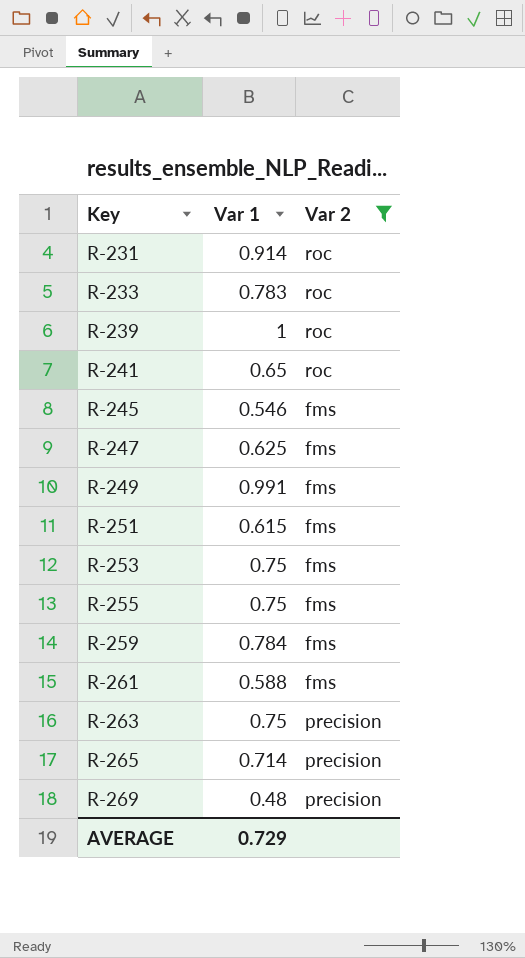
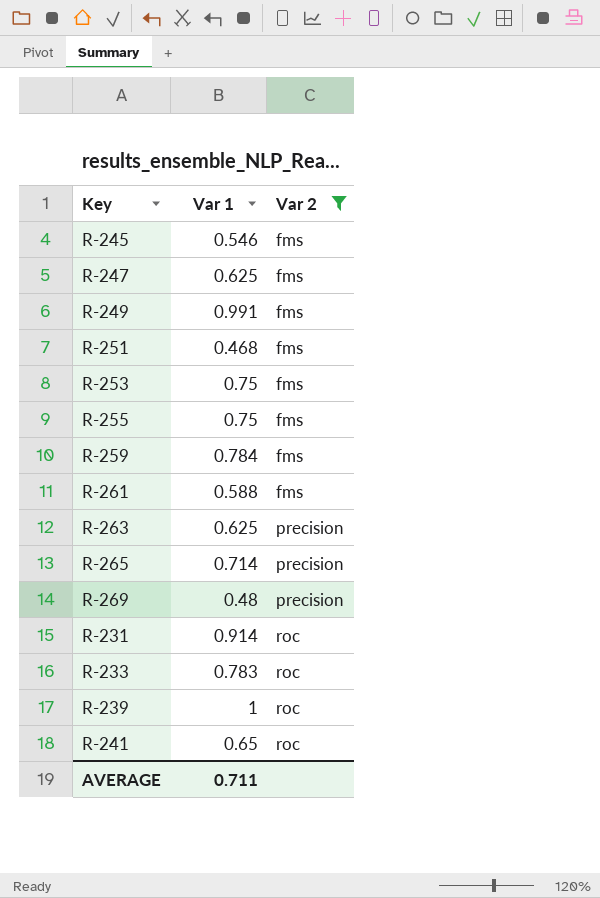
row order: Key ascending -> Var 2 ascending
R-251 | Var 1: 0.615 -> 0.468
R-263 | Var 1: 0.75 -> 0.625
AVERAGE | Var 1: 0.729 -> 0.711

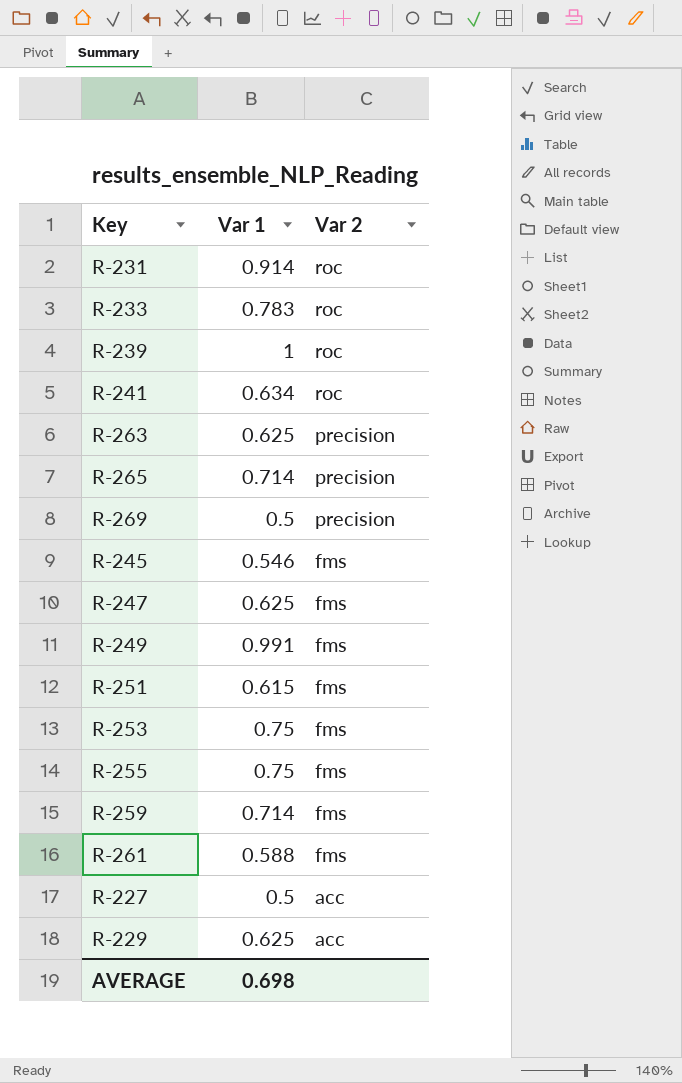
filter: Var 2 != acc -> none
row order: Var 2 ascending -> Var 2 descending
R-241 | Var 1: 0.65 -> 0.634
R-269 | Var 1: 0.48 -> 0.5
R-251 | Var 1: 0.468 -> 0.615
R-259 | Var 1: 0.784 -> 0.714
AVERAGE | Var 1: 0.711 -> 0.698

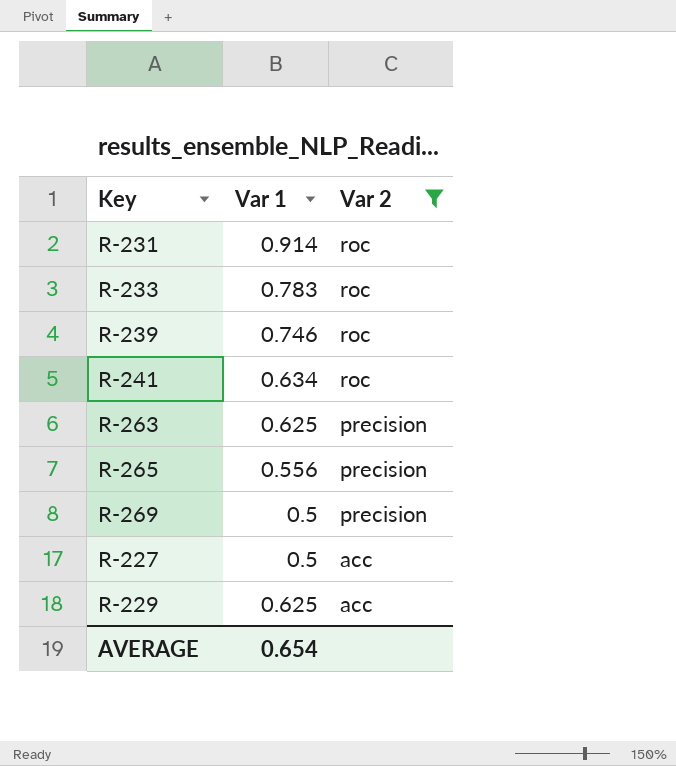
filter: none -> Var 2 != fms
R-239 | Var 1: 1 -> 0.746
R-265 | Var 1: 0.714 -> 0.556
AVERAGE | Var 1: 0.698 -> 0.654

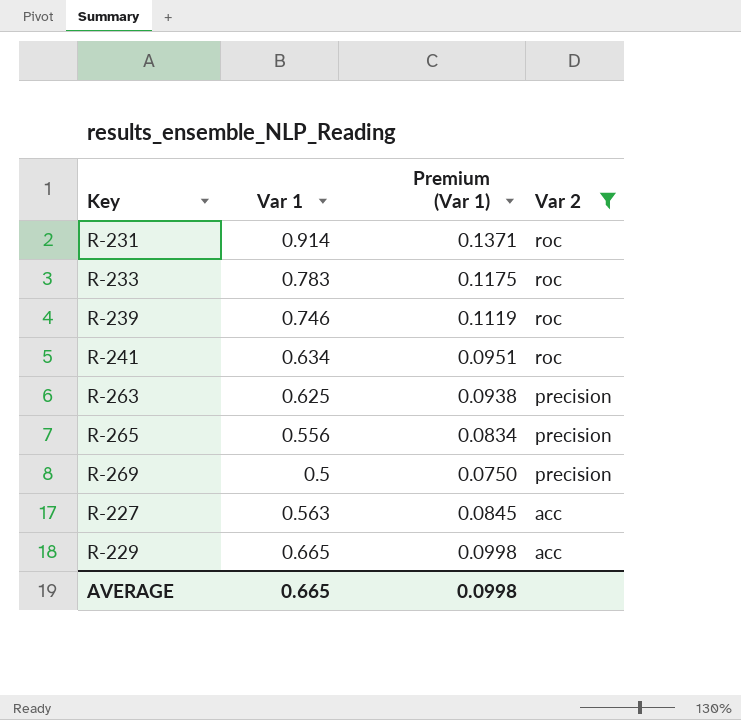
column Premium (Var 1) | formula: none -> [Var 1] * 0.15
R-227 | Var 1: 0.5 -> 0.563
R-229 | Var 1: 0.625 -> 0.665
AVERAGE | Var 1: 0.654 -> 0.665

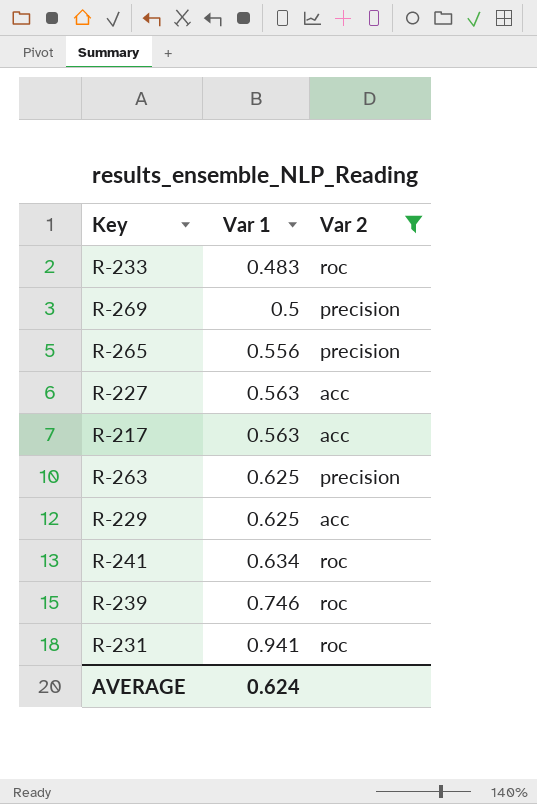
row order: Var 2 descending -> Var 1 ascending
column Premium (Var 1) | formula: [Var 1] * 0.15 -> none
R-233 | Var 1: 0.783 -> 0.483
row R-217: none -> 0.563 | acc
R-229 | Var 1: 0.665 -> 0.625
R-231 | Var 1: 0.914 -> 0.941
AVERAGE | Var 1: 0.665 -> 0.624

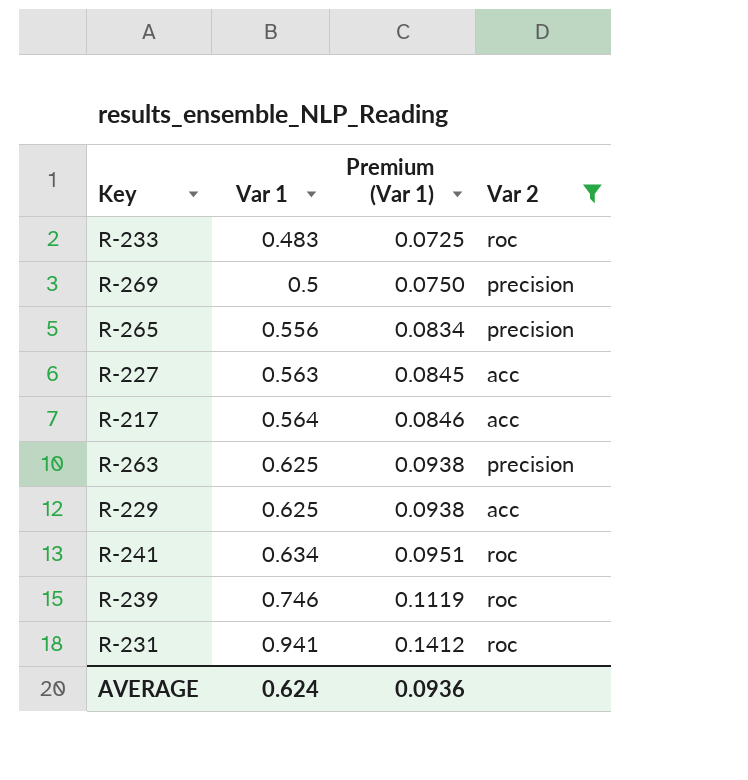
column Premium (Var 1) | formula: none -> [Var 1] * 0.15
R-217 | Var 1: 0.563 -> 0.564

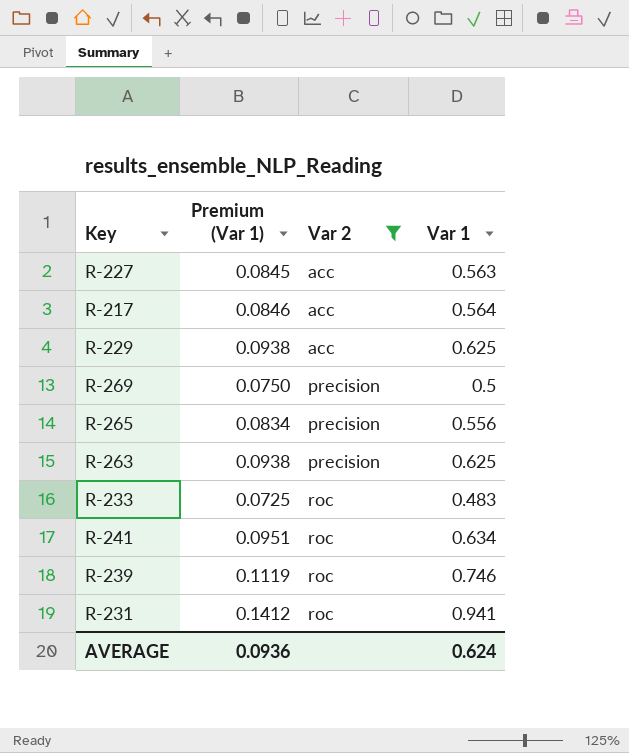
row order: Var 1 ascending -> Var 2 ascending
column Var 1 | position: 2 -> 4

